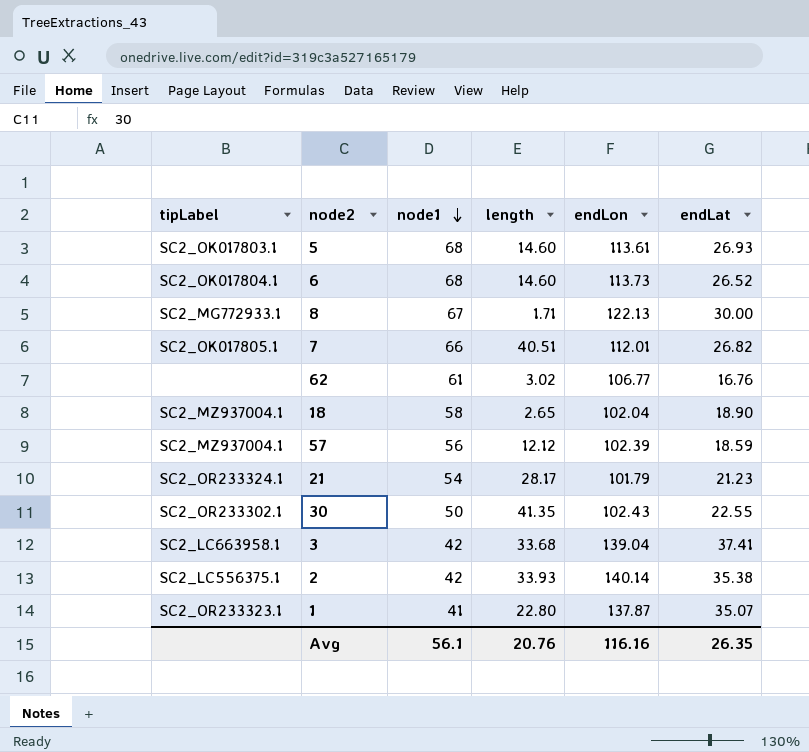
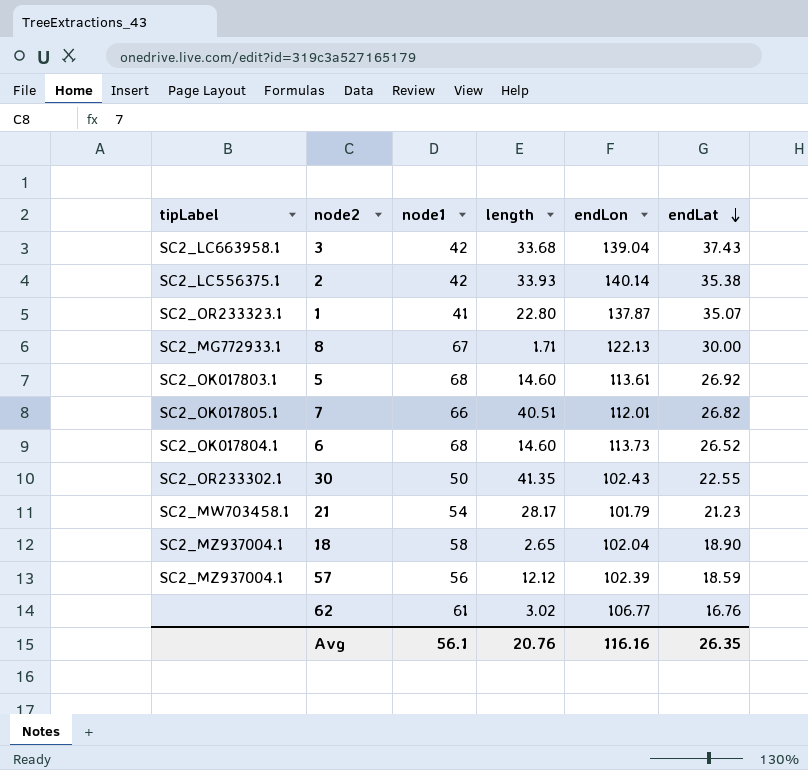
row order: node1 descending -> endLat descending
3 | endLat: 37.41 -> 37.43
5 | endLat: 26.93 -> 26.92
21 | tipLabel: SC2_OR233324.1 -> SC2_MW703458.1

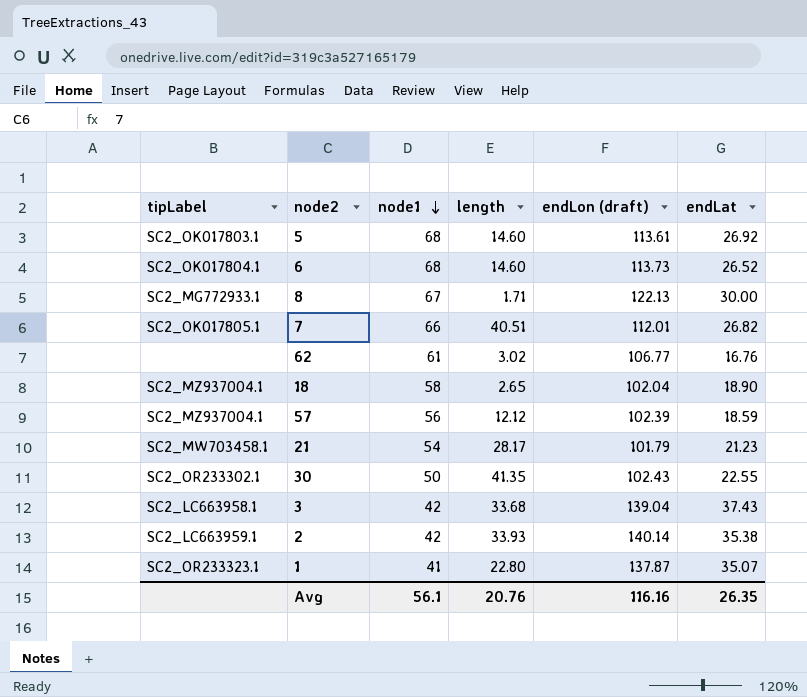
row order: endLat descending -> node1 descending
column name: endLon -> endLon (draft)
2 | tipLabel: SC2_LC556375.1 -> SC2_LC663959.1

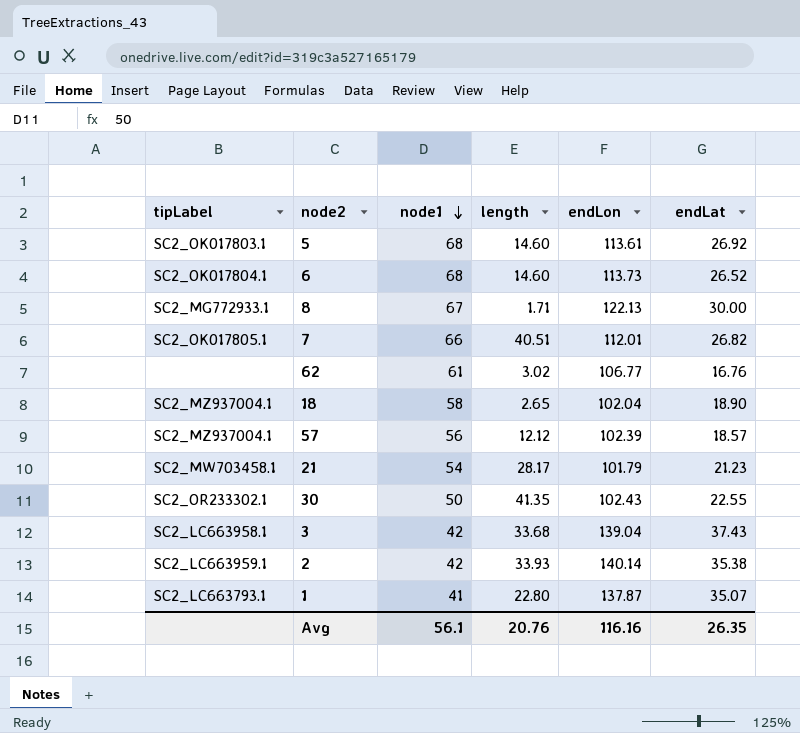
column name: endLon (draft) -> endLon
57 | endLat: 18.59 -> 18.57
1 | tipLabel: SC2_OR233323.1 -> SC2_LC663793.1

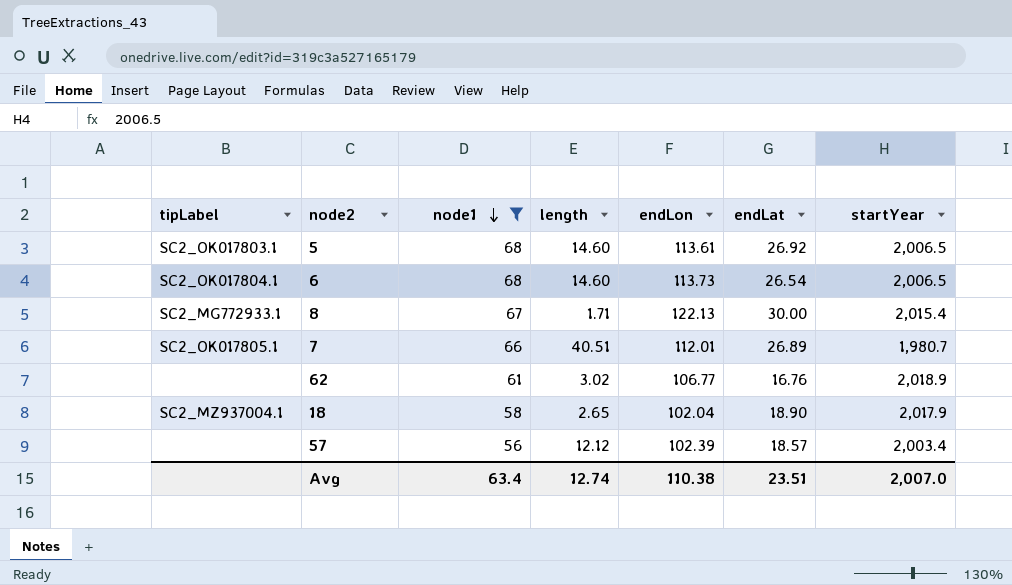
filter: none -> node1 >= 56
column startYear | position: none -> 7
6 | endLat: 26.52 -> 26.54
7 | endLat: 26.82 -> 26.89
57 | tipLabel: SC2_MZ937004.1 -> none
Avg | node1: 56.1 -> 63.4
Avg | length: 20.76 -> 12.74
Avg | endLon: 116.16 -> 110.38
Avg | endLat: 26.35 -> 23.51

